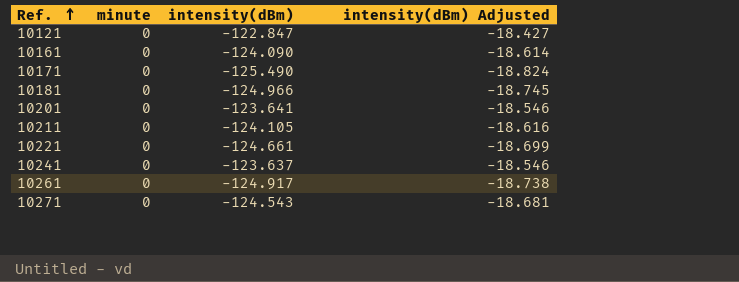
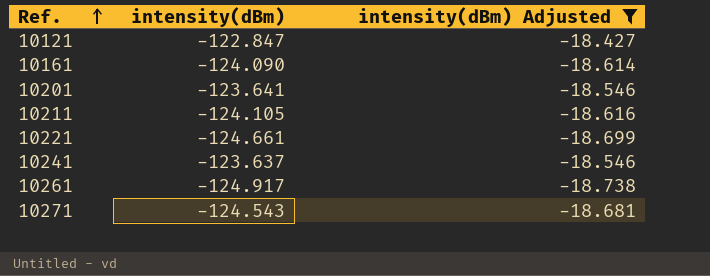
filter: none -> intensity(dBm) Adjusted >= -18.738
column minute | position: 2 -> none

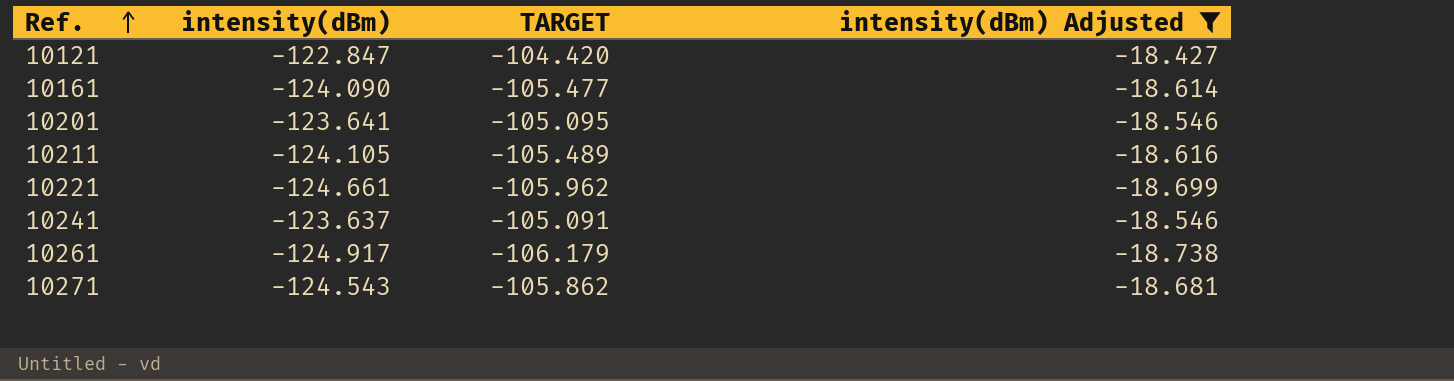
column TARGET | formula: none -> [intensity(dBm)] * 0.85

